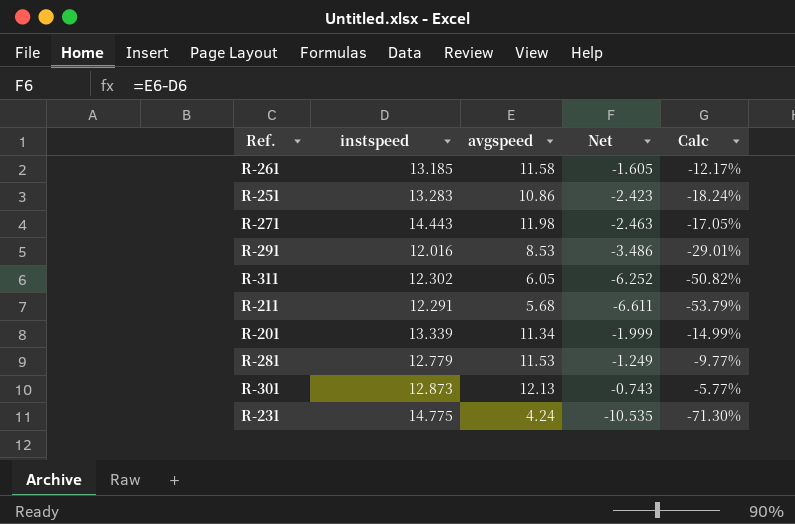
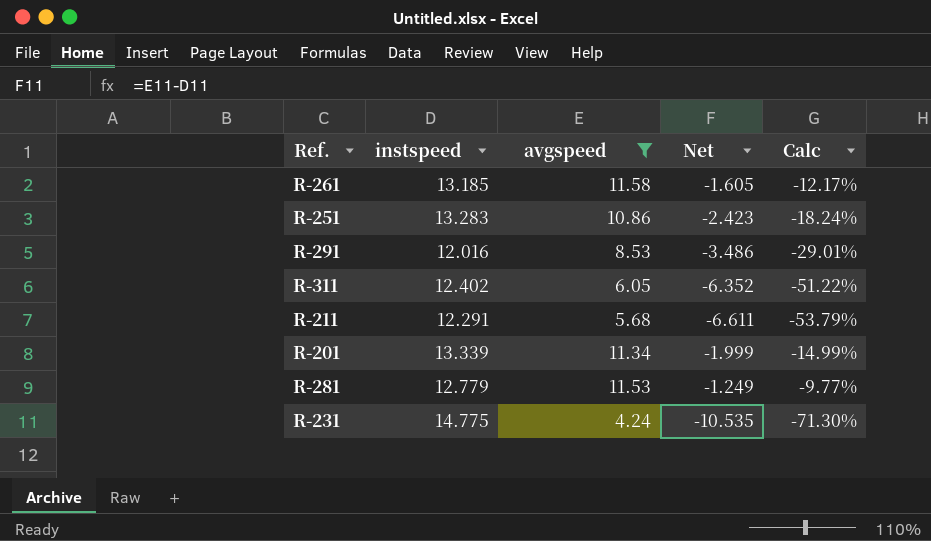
filter: none -> avgspeed <= 11.58
R-311 | instspeed: 12.302 -> 12.402
R-311 | Net: -6.252 -> -6.352
R-311 | Calc: -50.82% -> -51.22%

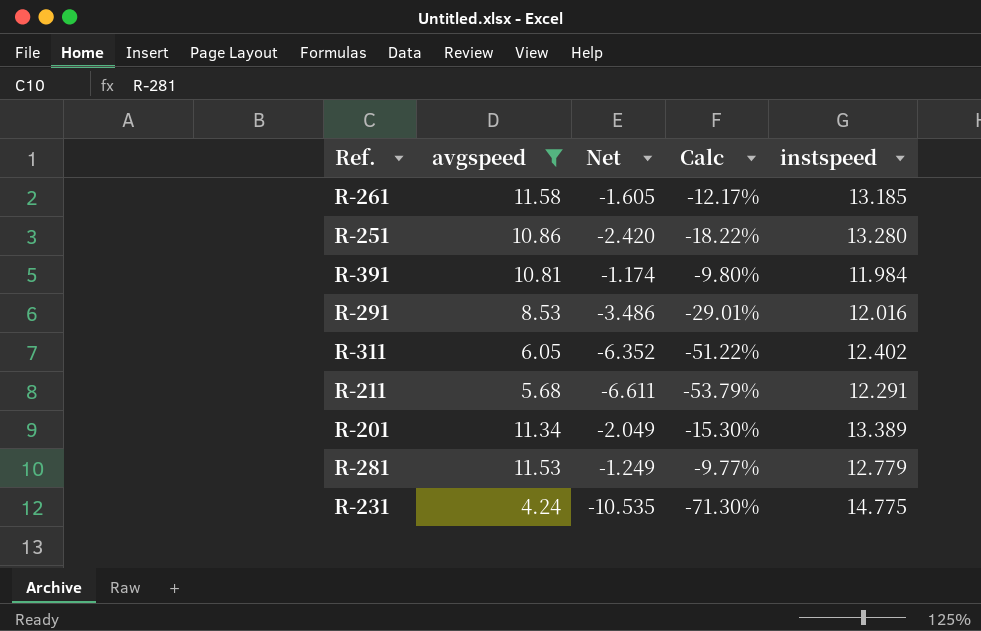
column instspeed | position: 2 -> 5
R-251 | Net: -2.423 -> -2.420
R-251 | Calc: -18.24% -> -18.22%
R-251 | instspeed: 13.283 -> 13.280
row R-391: none -> 10.81 | -1.174 | -9.80% | 11.984
R-201 | Net: -1.999 -> -2.049
R-201 | Calc: -14.99% -> -15.30%
R-201 | instspeed: 13.339 -> 13.389

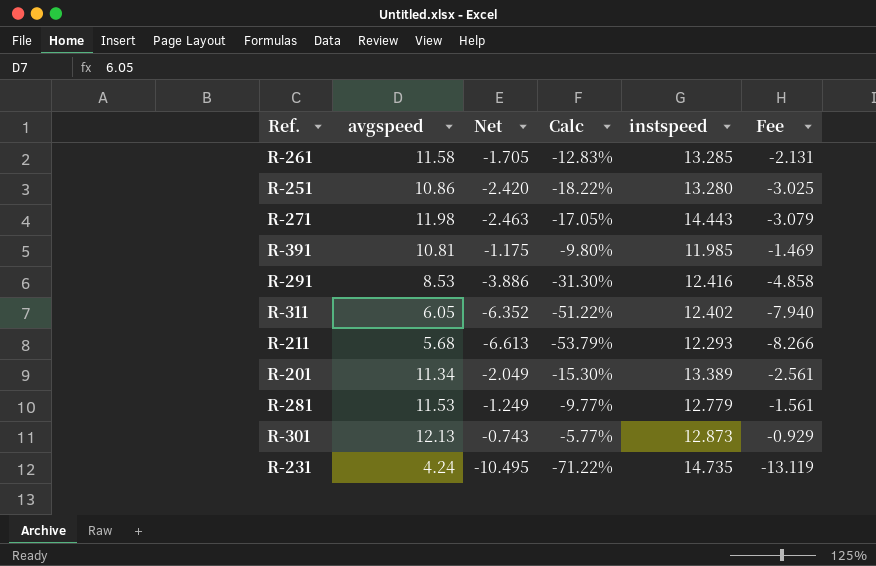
filter: avgspeed <= 11.58 -> none
column Fee | formula: none -> [Net] * 1.25
R-261 | Net: -1.605 -> -1.705
R-261 | Calc: -12.17% -> -12.83%
R-261 | instspeed: 13.185 -> 13.285
R-391 | Net: -1.174 -> -1.175
R-391 | instspeed: 11.984 -> 11.985
R-291 | Net: -3.486 -> -3.886
R-291 | Calc: -29.01% -> -31.30%
R-291 | instspeed: 12.016 -> 12.416
R-211 | Net: -6.611 -> -6.613
R-211 | instspeed: 12.291 -> 12.293
R-231 | Net: -10.535 -> -10.495
R-231 | Calc: -71.30% -> -71.22%
R-231 | instspeed: 14.775 -> 14.735

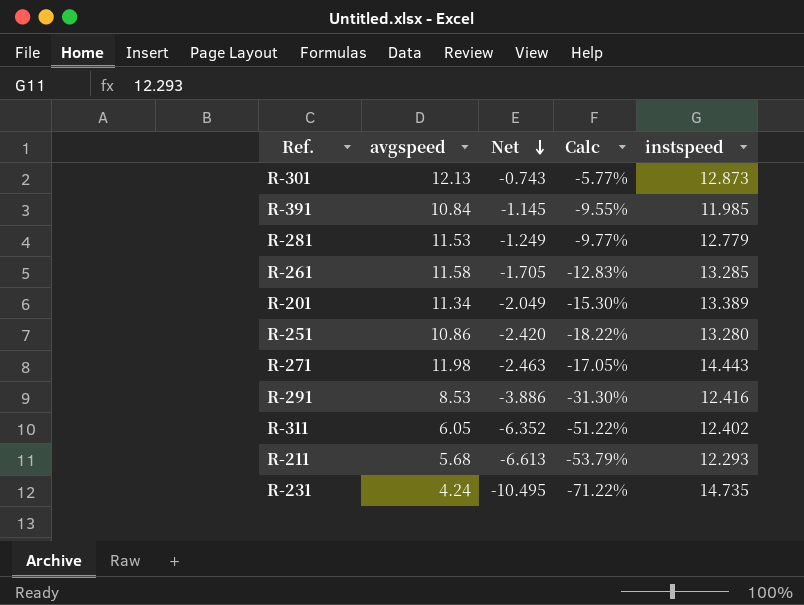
row order: none -> Net descending
column Fee | formula: [Net] * 1.25 -> none
R-391 | avgspeed: 10.81 -> 10.84
R-391 | Net: -1.175 -> -1.145
R-391 | Calc: -9.80% -> -9.55%

